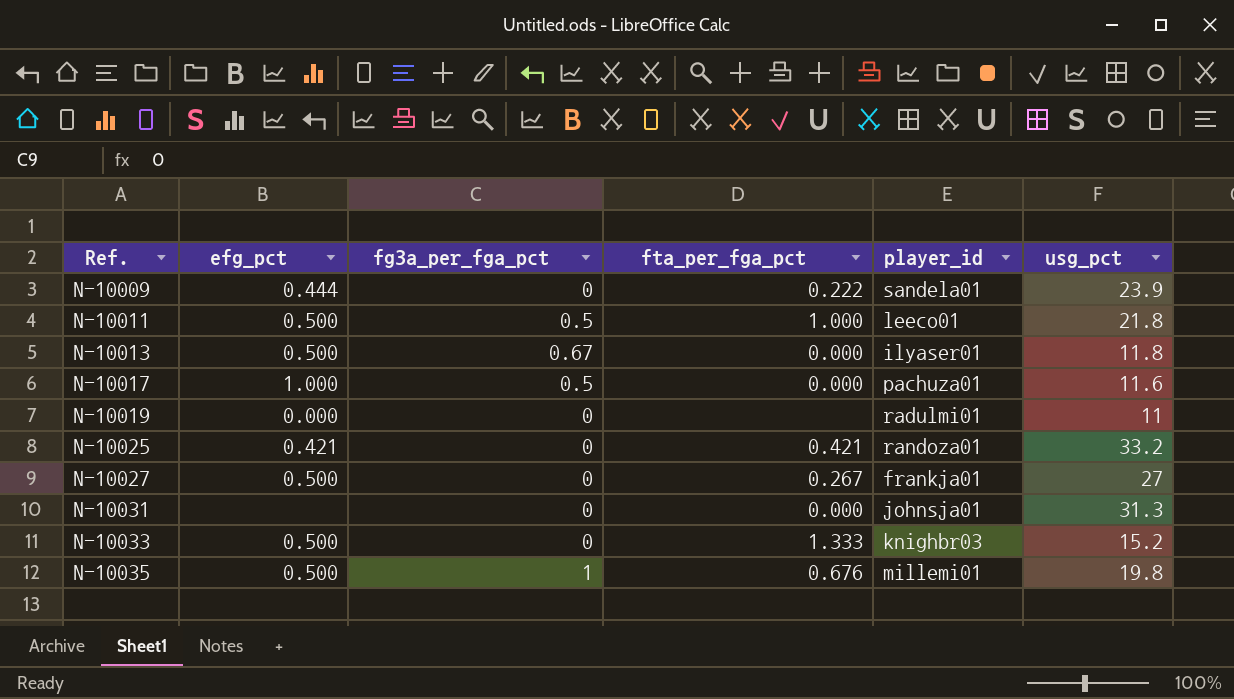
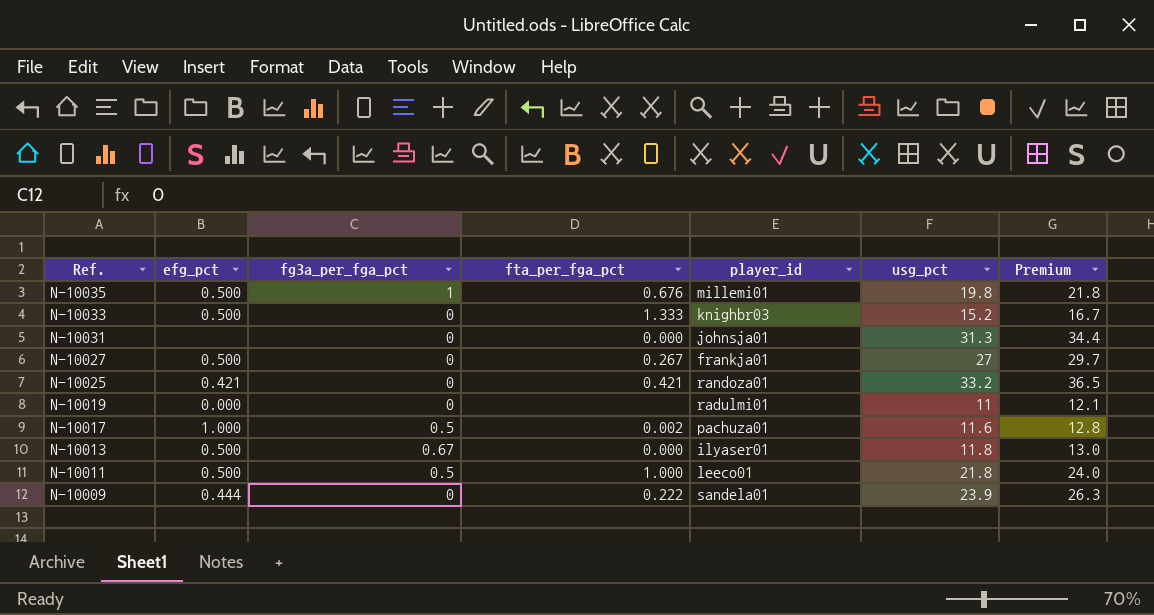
row order: Ref. ascending -> Ref. descending
column Premium | formula: none -> [usg_pct] * 1.1
N-10017 | fta_per_fga_pct: 0.000 -> 0.002

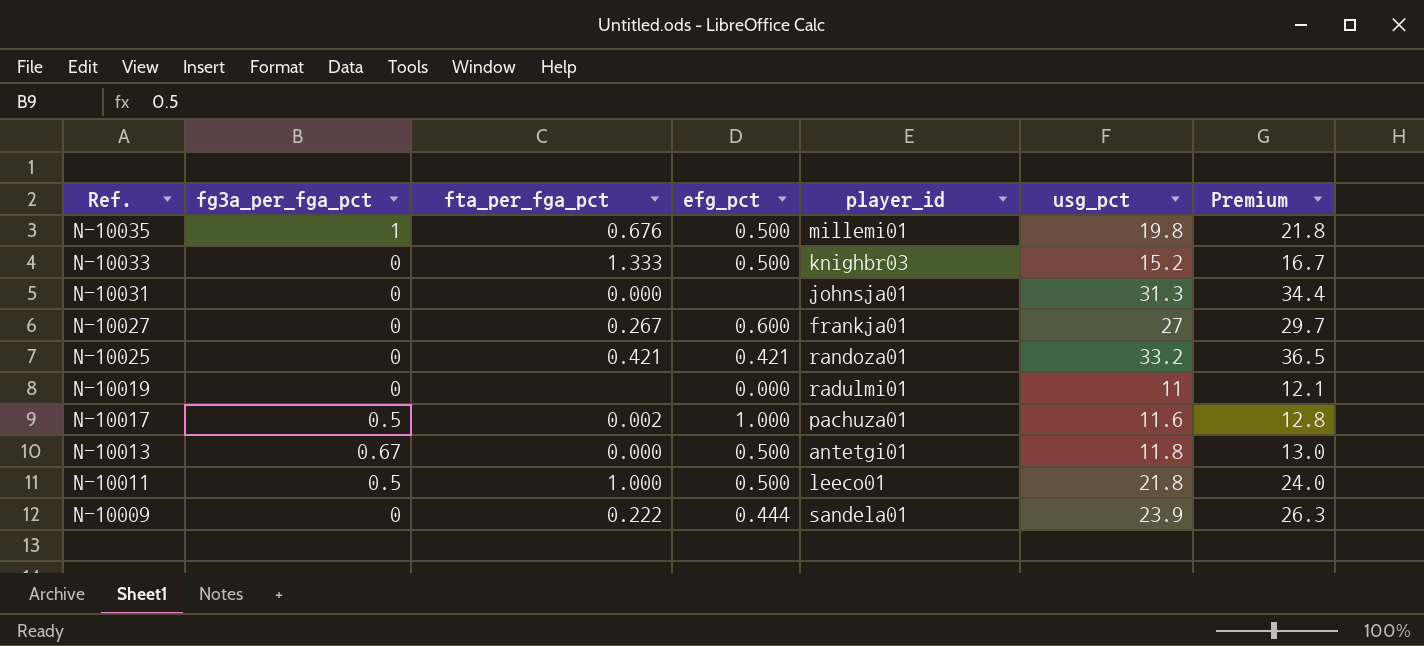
column efg_pct | position: 2 -> 4
N-10027 | efg_pct: 0.500 -> 0.600
N-10013 | player_id: ilyaser01 -> antetgi01

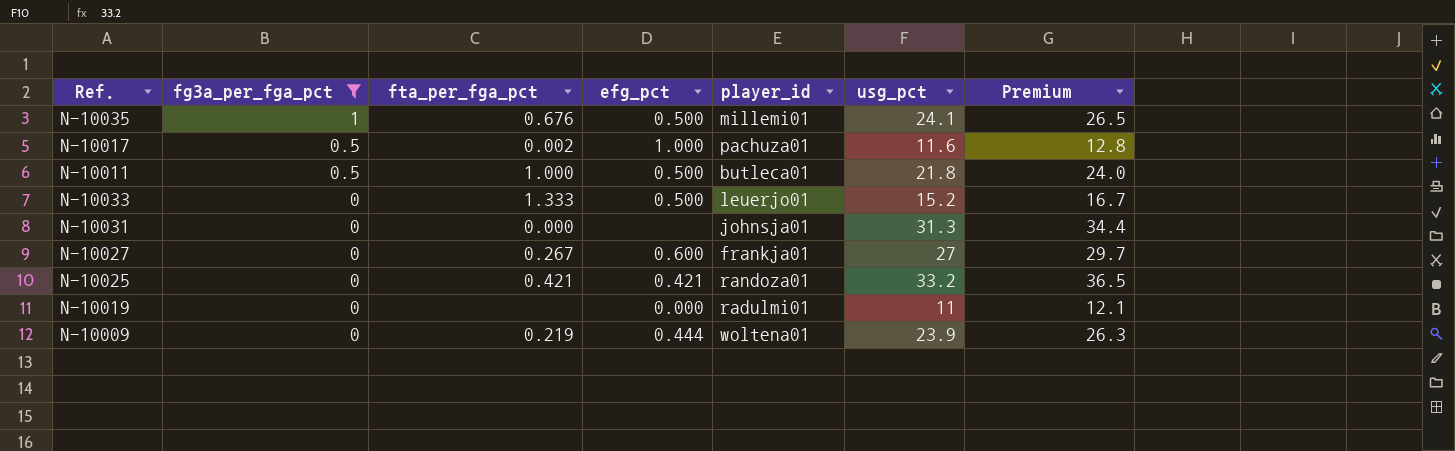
filter: none -> fg3a_per_fga_pct != 0.67
row order: Ref. descending -> fg3a_per_fga_pct descending
N-10035 | usg_pct: 19.8 -> 24.1
N-10035 | Premium: 21.8 -> 26.5
N-10011 | player_id: leeco01 -> butleca01
N-10033 | player_id: knighbr03 -> leuerjo01
N-10009 | fta_per_fga_pct: 0.222 -> 0.219
N-10009 | player_id: sandela01 -> woltena01

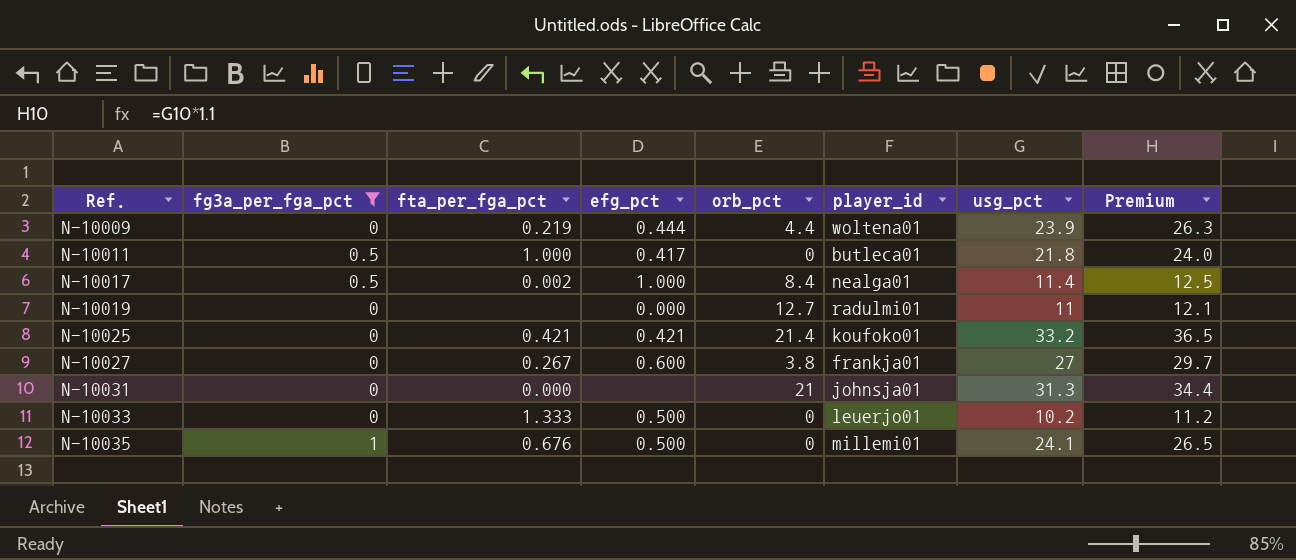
row order: fg3a_per_fga_pct descending -> Ref. ascending
column orb_pct | position: none -> 5
N-10011 | efg_pct: 0.500 -> 0.417
N-10017 | player_id: pachuza01 -> nealga01
N-10017 | usg_pct: 11.6 -> 11.4
N-10017 | Premium: 12.8 -> 12.5
N-10025 | player_id: randoza01 -> koufoko01
N-10033 | usg_pct: 15.2 -> 10.2
N-10033 | Premium: 16.7 -> 11.2

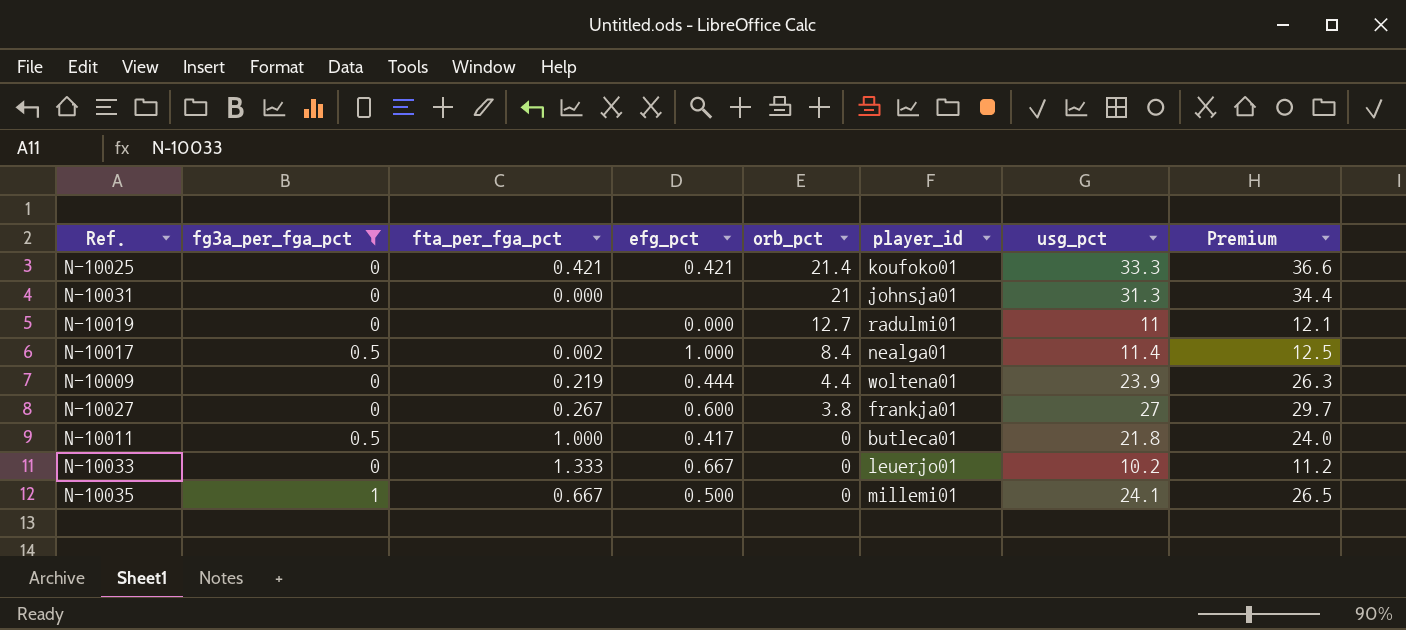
row order: Ref. ascending -> orb_pct descending
N-10025 | usg_pct: 33.2 -> 33.3
N-10025 | Premium: 36.5 -> 36.6
N-10033 | efg_pct: 0.500 -> 0.667
N-10035 | fta_per_fga_pct: 0.676 -> 0.667

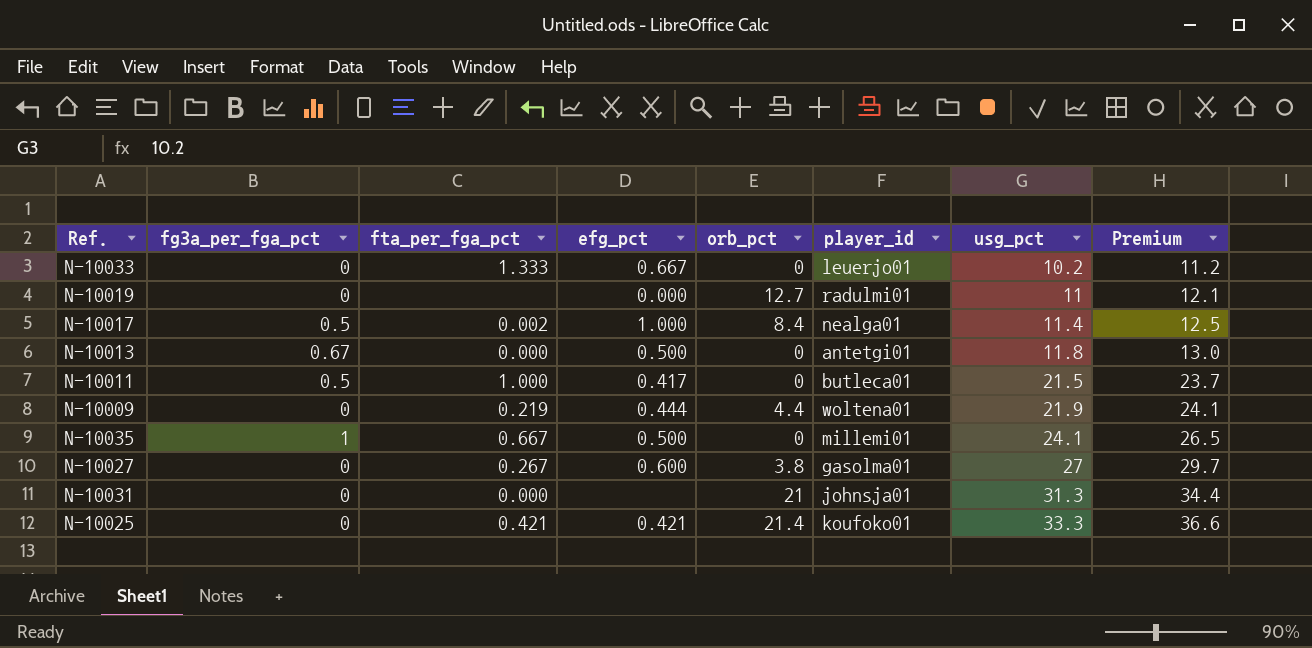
filter: fg3a_per_fga_pct != 0.67 -> none
row order: orb_pct descending -> usg_pct ascending
N-10011 | usg_pct: 21.8 -> 21.5
N-10011 | Premium: 24.0 -> 23.7
N-10009 | usg_pct: 23.9 -> 21.9
N-10009 | Premium: 26.3 -> 24.1
N-10027 | player_id: frankja01 -> gasolma01

